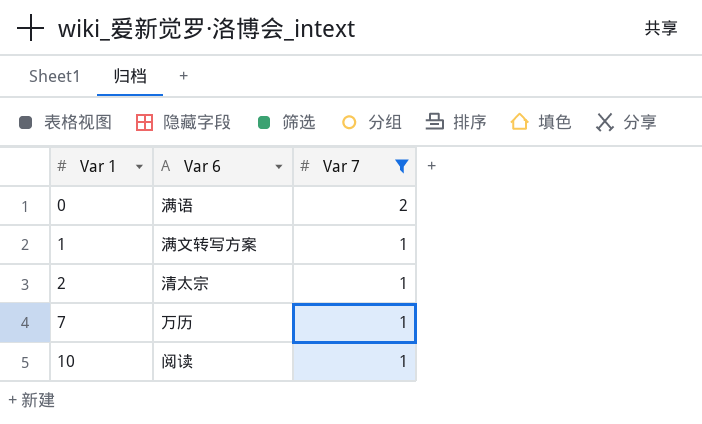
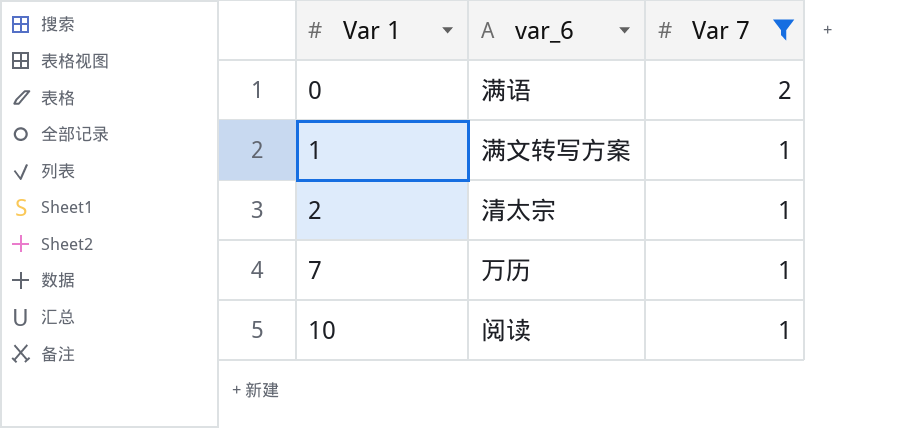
column name: Var 6 -> var_6

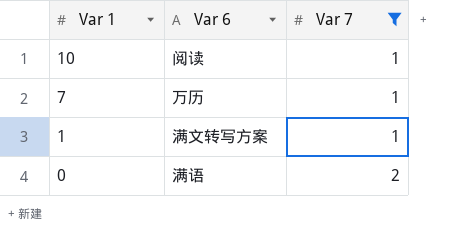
row order: Var 1 ascending -> Var 1 descending
column name: var_6 -> Var 6
row 2: 清太宗 | 1 -> none

